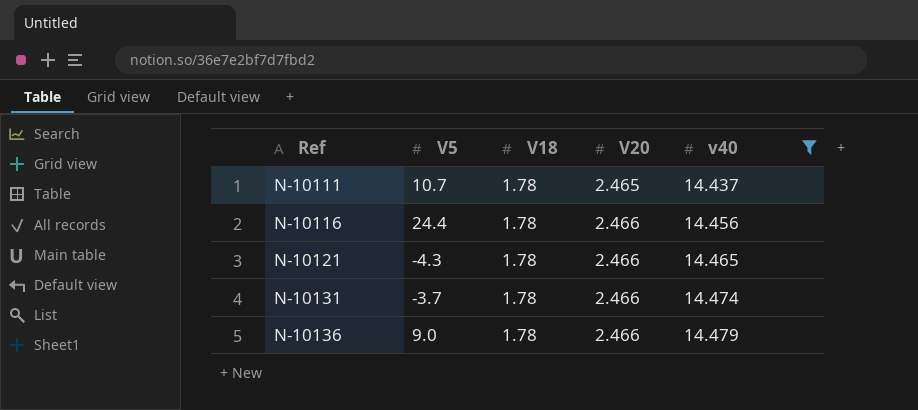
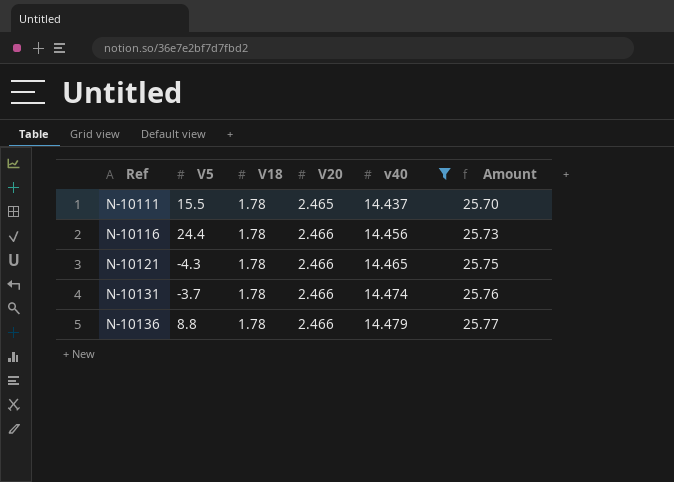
column Amount | formula: none -> [V18] * [v40]
N-10111 | V5: 10.7 -> 15.5
N-10136 | V5: 9.0 -> 8.8

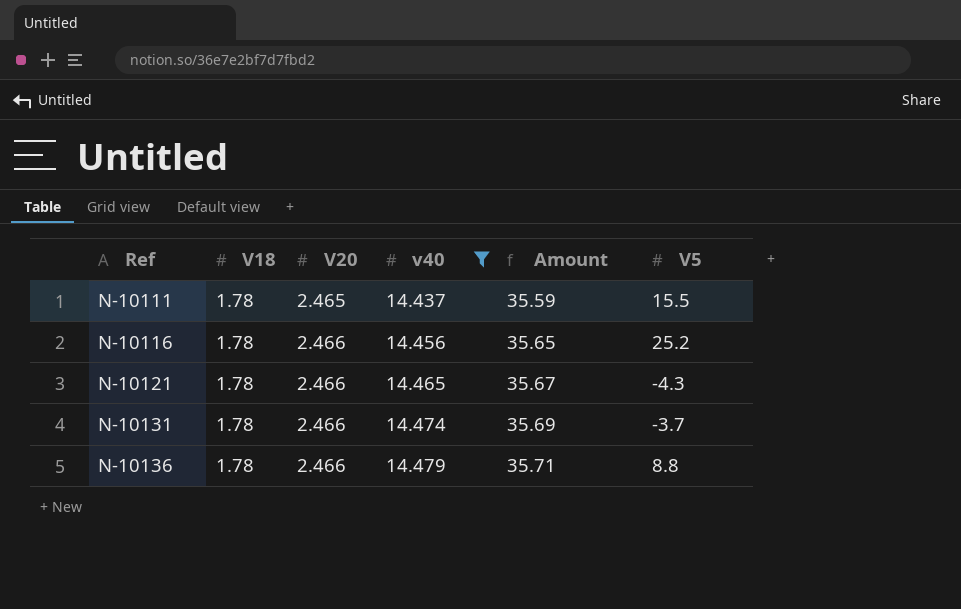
column Amount | formula: [V18] * [v40] -> [V20] * [v40]
column V5 | position: 2 -> 6
N-10116 | V5: 24.4 -> 25.2

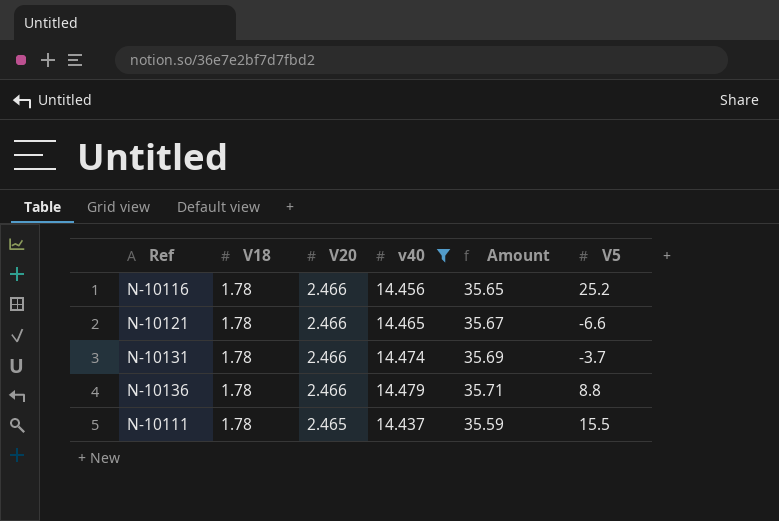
row order: Ref ascending -> V20 descending
N-10121 | V5: -4.3 -> -6.6

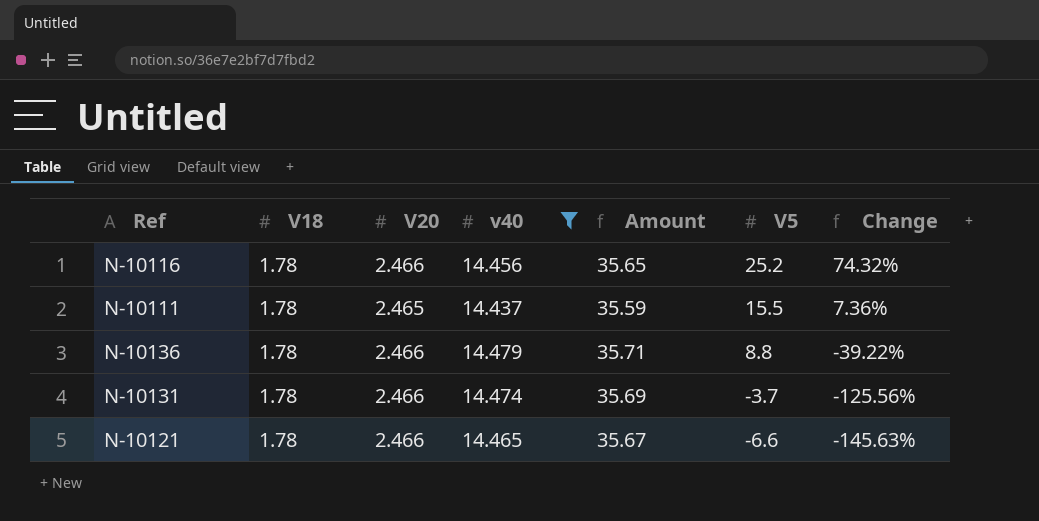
row order: V20 descending -> V5 descending
column Change | formula: none -> ([V5] - [v40]) / [v40]

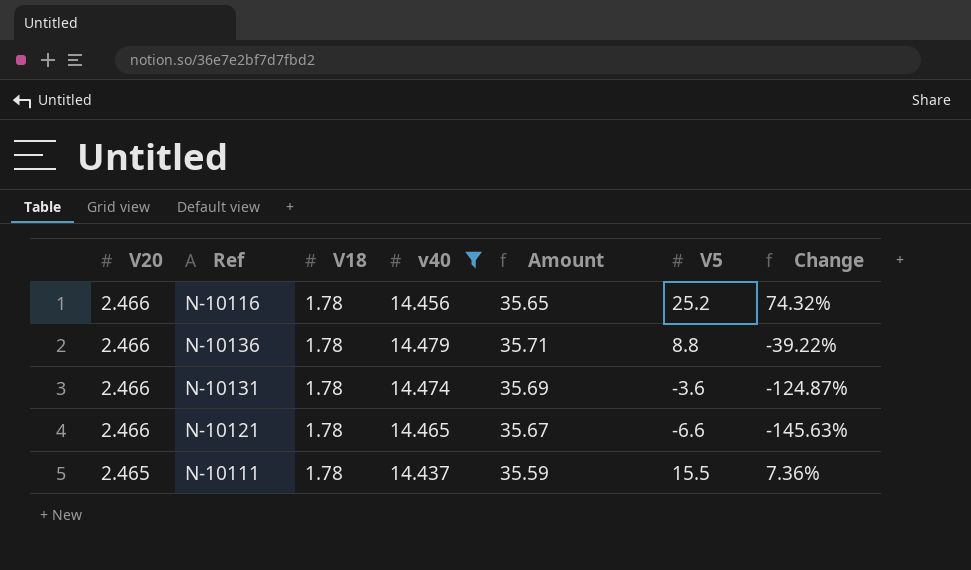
row order: V5 descending -> V20 descending
column V20 | position: 3 -> 1
N-10131 | V5: -3.7 -> -3.6
N-10131 | Change: -125.56% -> -124.87%

